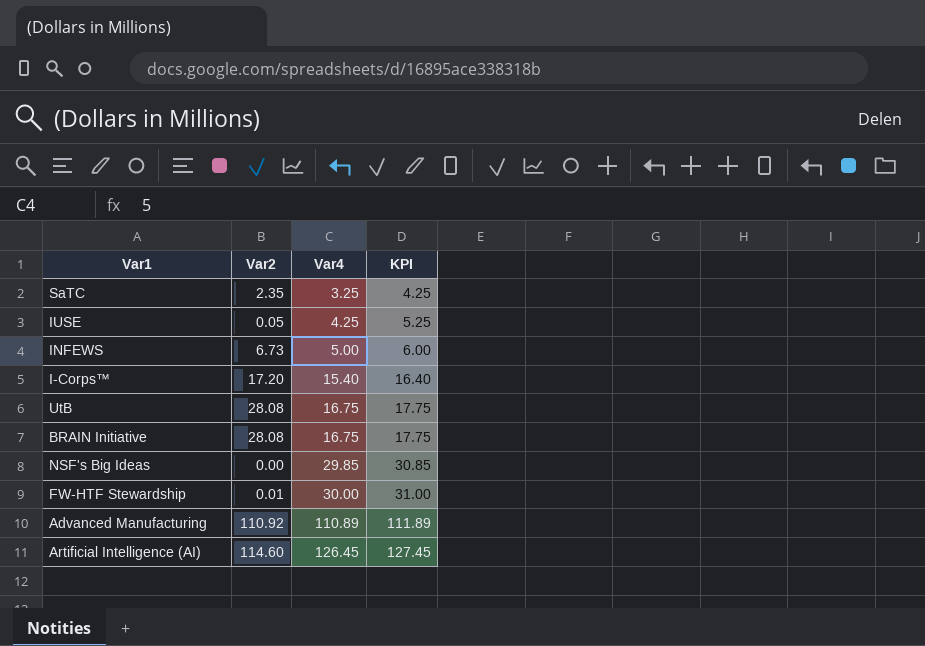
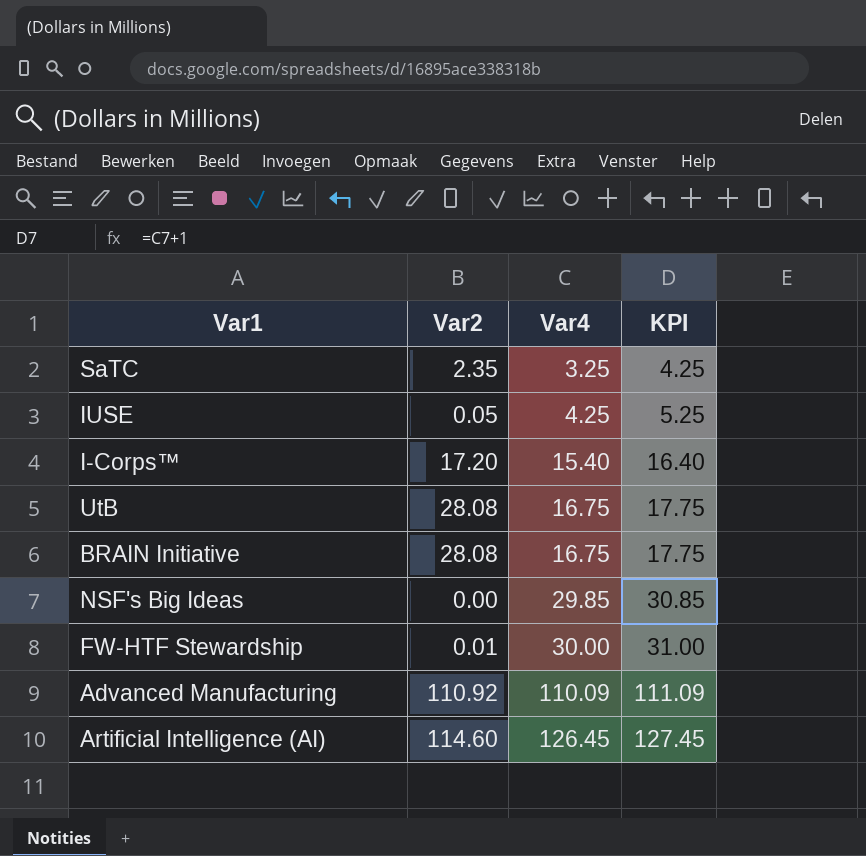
row INFEWS: 6.73 | 5.00 | 6.00 -> none
Advanced Manufacturing | Var4: 110.89 -> 110.09
Advanced Manufacturing | KPI: 111.89 -> 111.09

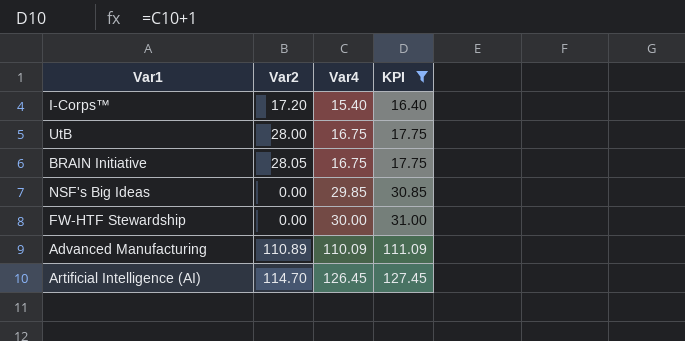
filter: none -> KPI >= 16.40
UtB | Var2: 28.08 -> 28.00
BRAIN Initiative | Var2: 28.08 -> 28.05
FW-HTF Stewardship | Var2: 0.01 -> 0.00
Advanced Manufacturing | Var2: 110.92 -> 110.89
Artificial Intelligence (AI) | Var2: 114.60 -> 114.70

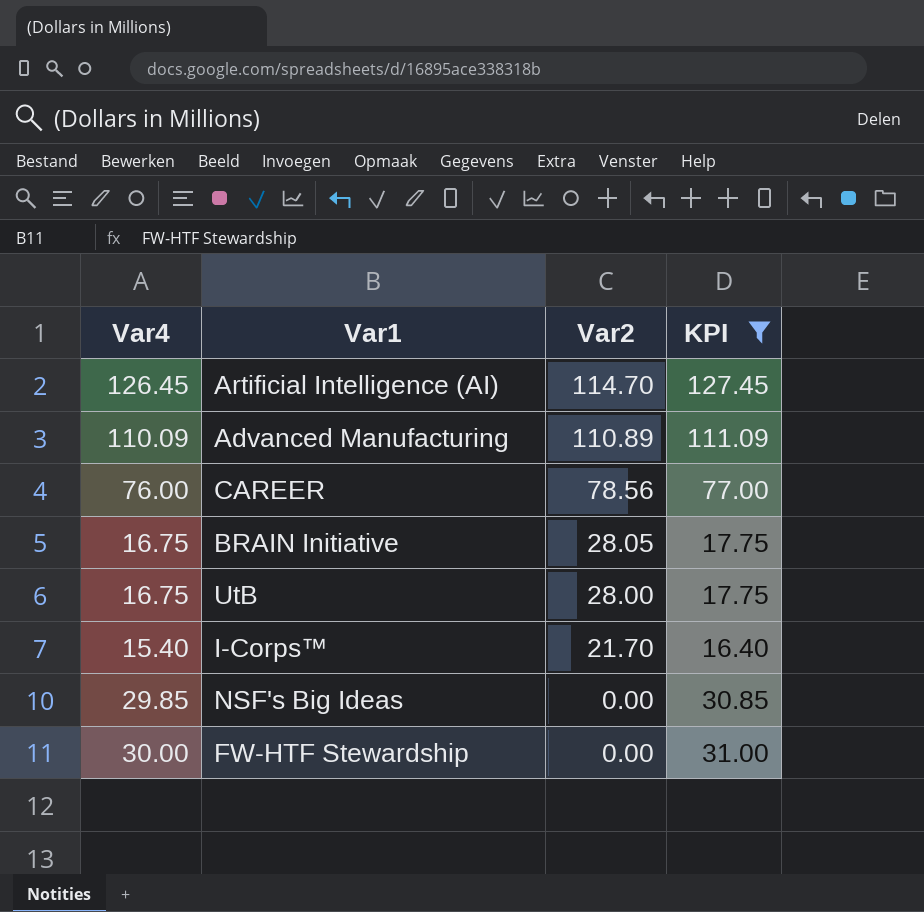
row order: Var4 ascending -> Var2 descending
column Var4 | position: 3 -> 1
row CAREER: none -> 76.00 | 78.56 | 77.00
I-Corps™ | Var2: 17.20 -> 21.70

